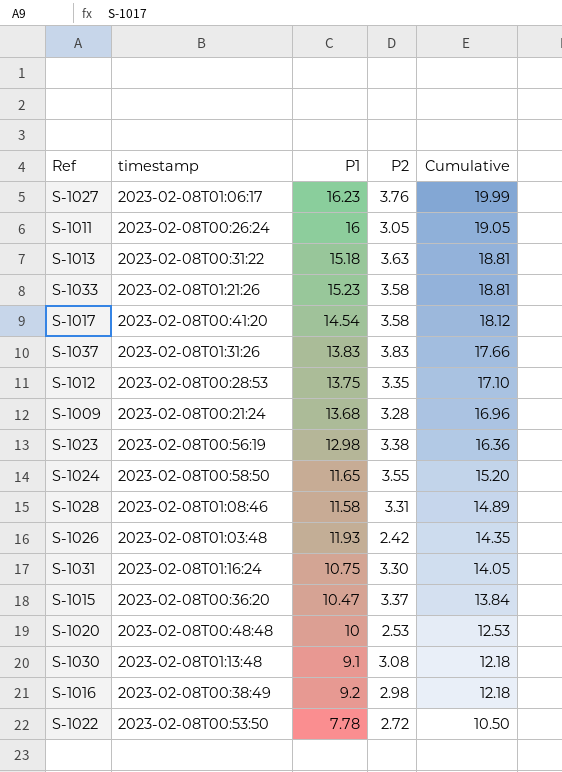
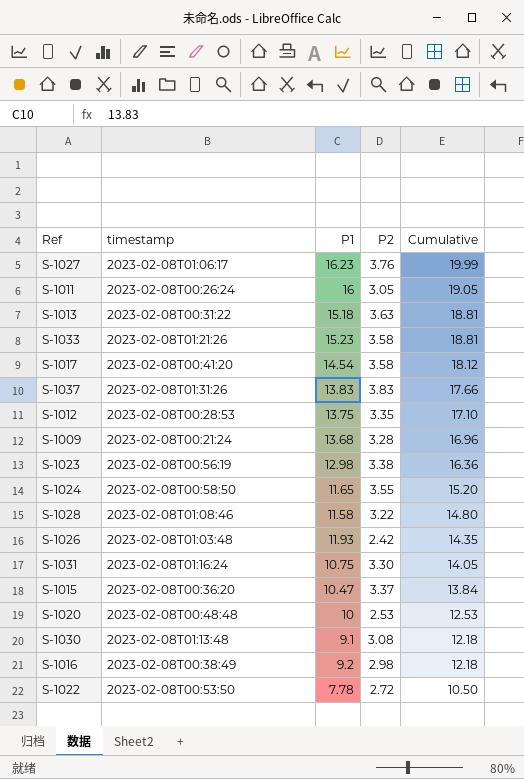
S-1028 | P2: 3.31 -> 3.22
S-1028 | Cumulative: 14.89 -> 14.80

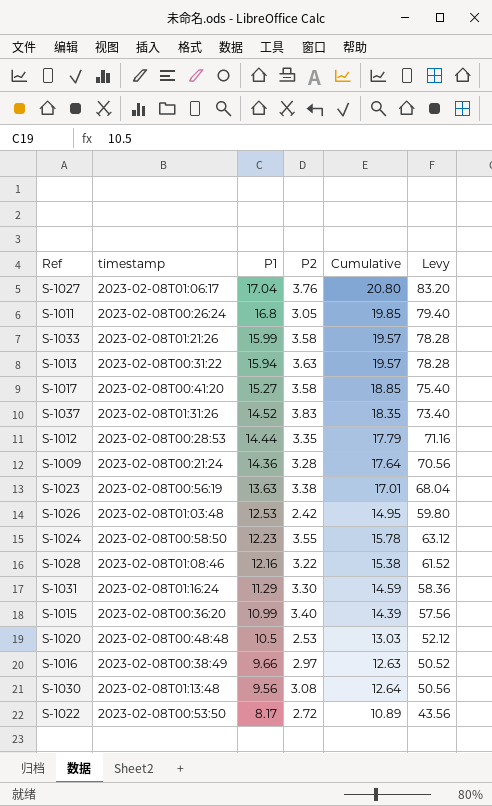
row order: Cumulative descending -> P1 descending
column Levy | formula: none -> [Cumulative] * 4
S-1027 | P1: 16.23 -> 17.04
S-1027 | Cumulative: 19.99 -> 20.80
S-1011 | P1: 16 -> 16.8
S-1011 | Cumulative: 19.05 -> 19.85
S-1033 | P1: 15.23 -> 15.99
S-1033 | Cumulative: 18.81 -> 19.57
S-1013 | P1: 15.18 -> 15.94
S-1013 | Cumulative: 18.81 -> 19.57
S-1017 | P1: 14.54 -> 15.27
S-1017 | Cumulative: 18.12 -> 18.85
S-1037 | P1: 13.83 -> 14.52
S-1037 | Cumulative: 17.66 -> 18.35
S-1012 | P1: 13.75 -> 14.44
S-1012 | Cumulative: 17.10 -> 17.79
S-1009 | P1: 13.68 -> 14.36
S-1009 | Cumulative: 16.96 -> 17.64
S-1023 | P1: 12.98 -> 13.63
S-1023 | Cumulative: 16.36 -> 17.01
S-1026 | P1: 11.93 -> 12.53
S-1026 | Cumulative: 14.35 -> 14.95
S-1024 | P1: 11.65 -> 12.23
S-1024 | Cumulative: 15.20 -> 15.78
S-1028 | P1: 11.58 -> 12.16
S-1028 | Cumulative: 14.80 -> 15.38
S-1031 | P1: 10.75 -> 11.29
S-1031 | Cumulative: 14.05 -> 14.59
S-1015 | P1: 10.47 -> 10.99
S-1015 | P2: 3.37 -> 3.40
S-1015 | Cumulative: 13.84 -> 14.39
S-1020 | P1: 10 -> 10.5
S-1020 | Cumulative: 12.53 -> 13.03
S-1016 | P1: 9.2 -> 9.66
S-1016 | P2: 2.98 -> 2.97
S-1016 | Cumulative: 12.18 -> 12.63
S-1030 | P1: 9.1 -> 9.56
S-1030 | Cumulative: 12.18 -> 12.64
S-1022 | P1: 7.78 -> 8.17
S-1022 | Cumulative: 10.50 -> 10.89

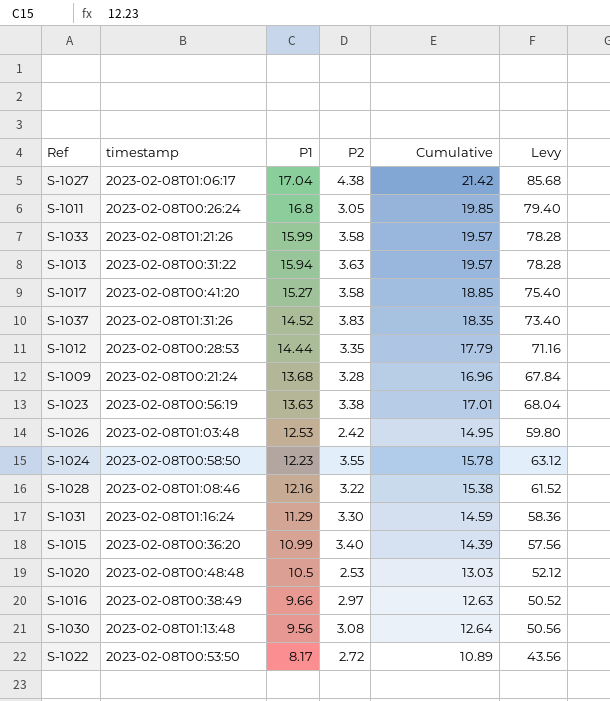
S-1027 | P2: 3.76 -> 4.38
S-1027 | Cumulative: 20.80 -> 21.42
S-1027 | Levy: 83.20 -> 85.68
S-1009 | P1: 14.36 -> 13.68
S-1009 | Cumulative: 17.64 -> 16.96
S-1009 | Levy: 70.56 -> 67.84

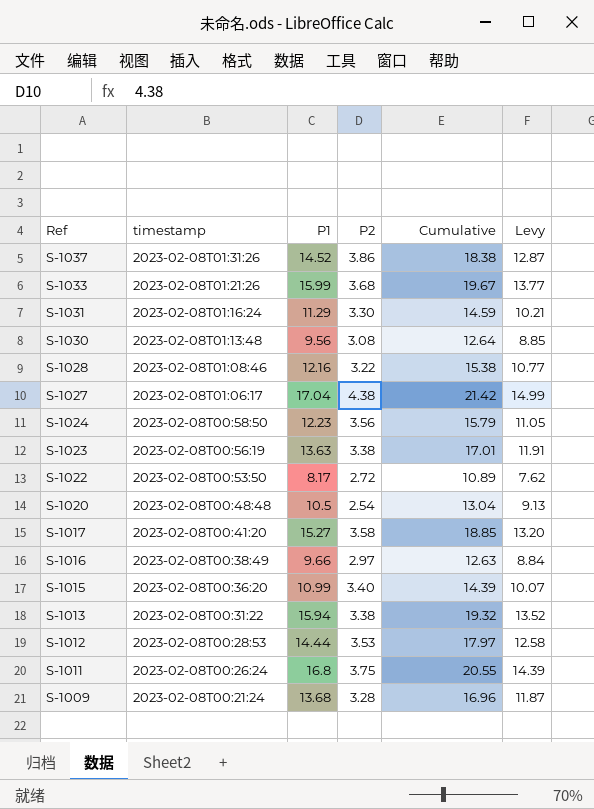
row order: P1 descending -> Ref descending
column Levy | formula: [Cumulative] * 4 -> [Cumulative] * 0.7
row S-1026: 2023-02-08T01:03:48 | 12.53 | 2.42 | 14.95 | 59.80 -> none
S-1037 | P2: 3.83 -> 3.86
S-1037 | Cumulative: 18.35 -> 18.38
S-1033 | P2: 3.58 -> 3.68
S-1033 | Cumulative: 19.57 -> 19.67
S-1024 | P2: 3.55 -> 3.56
S-1024 | Cumulative: 15.78 -> 15.79
S-1020 | P2: 2.53 -> 2.54
S-1020 | Cumulative: 13.03 -> 13.04
S-1013 | P2: 3.63 -> 3.38
S-1013 | Cumulative: 19.57 -> 19.32
S-1012 | P2: 3.35 -> 3.53
S-1012 | Cumulative: 17.79 -> 17.97
S-1011 | P2: 3.05 -> 3.75
S-1011 | Cumulative: 19.85 -> 20.55

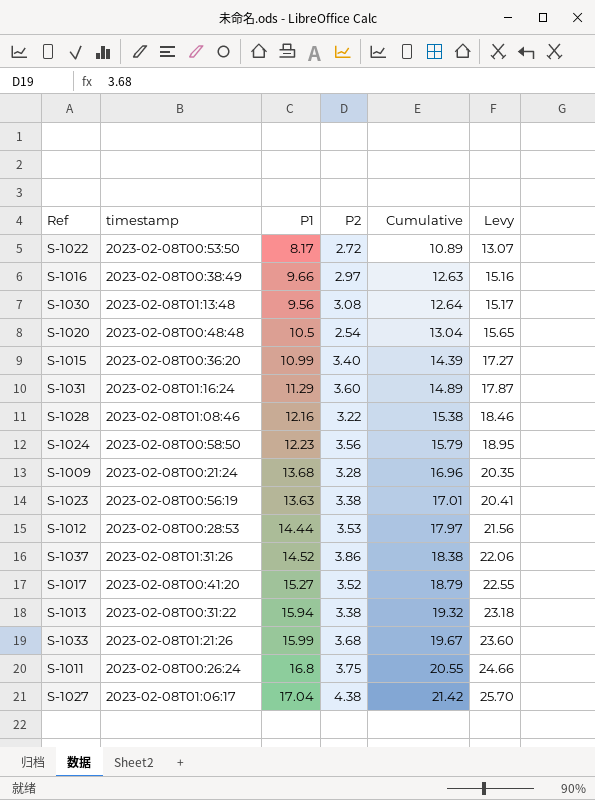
row order: Ref descending -> Cumulative ascending
column Levy | formula: [Cumulative] * 0.7 -> [Cumulative] * 1.2
S-1031 | P2: 3.30 -> 3.60
S-1031 | Cumulative: 14.59 -> 14.89
S-1017 | P2: 3.58 -> 3.52
S-1017 | Cumulative: 18.85 -> 18.79

